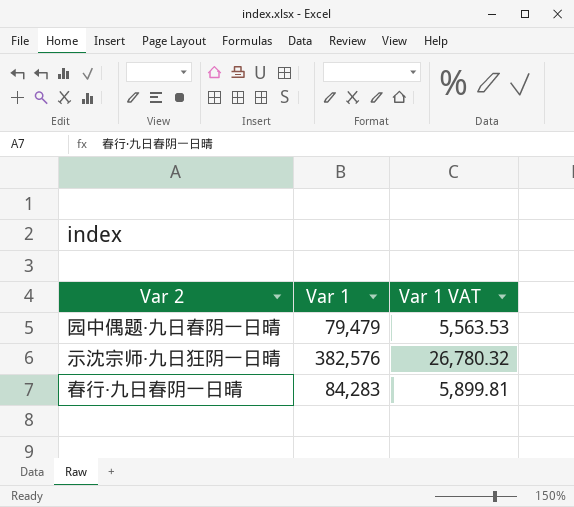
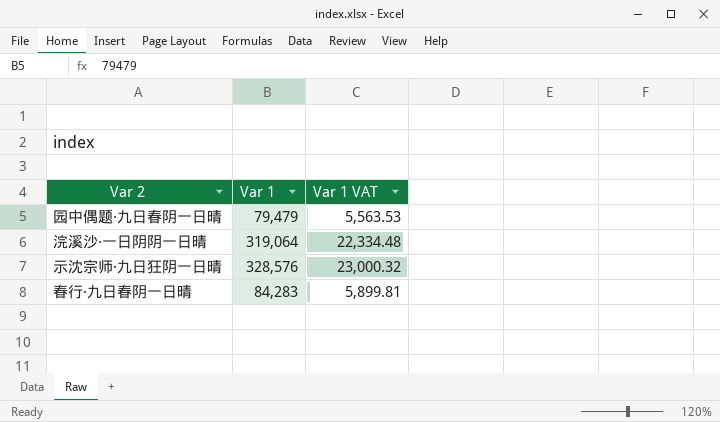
row 浣溪沙·一日阴阴一日晴: none -> 319,064 | 22,334.48
示沈宗师·九日狂阴一日晴 | Var 1: 382,576 -> 328,576
示沈宗师·九日狂阴一日晴 | Var 1 VAT: 26,780.32 -> 23,000.32

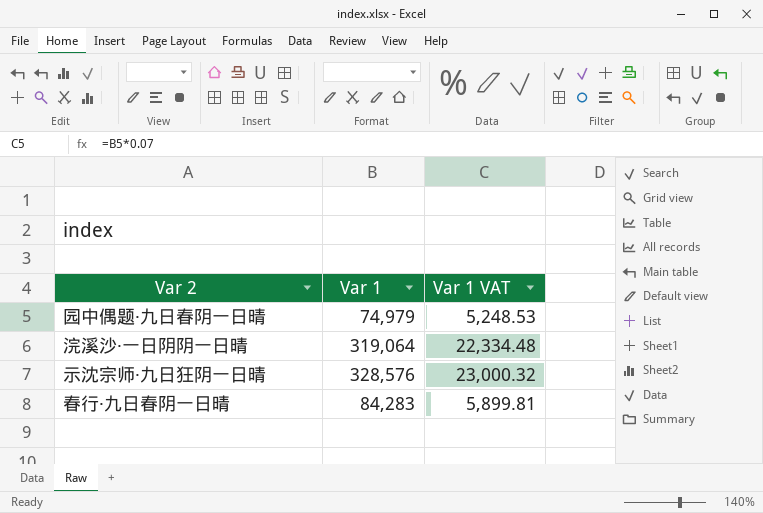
园中偶题·九日春阴一日晴 | Var 1: 79,479 -> 74,979
园中偶题·九日春阴一日晴 | Var 1 VAT: 5,563.53 -> 5,248.53

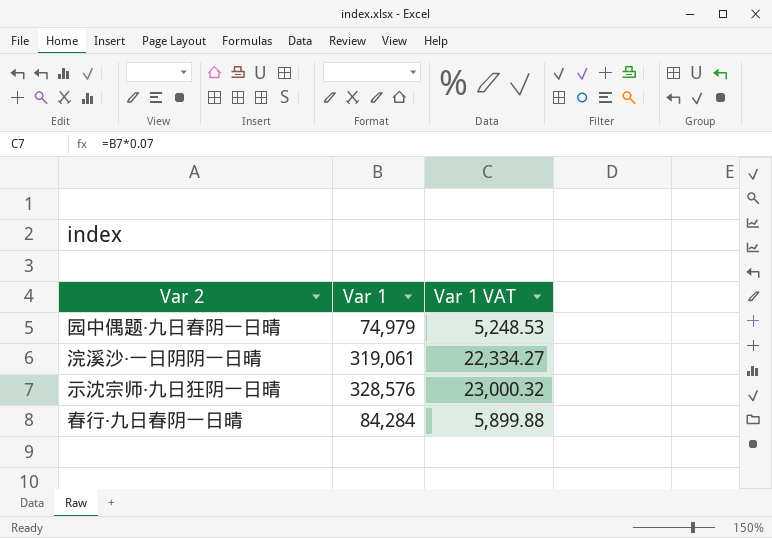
浣溪沙·一日阴阴一日晴 | Var 1: 319,064 -> 319,061
浣溪沙·一日阴阴一日晴 | Var 1 VAT: 22,334.48 -> 22,334.27
春行·九日春阴一日晴 | Var 1: 84,283 -> 84,284
春行·九日春阴一日晴 | Var 1 VAT: 5,899.81 -> 5,899.88

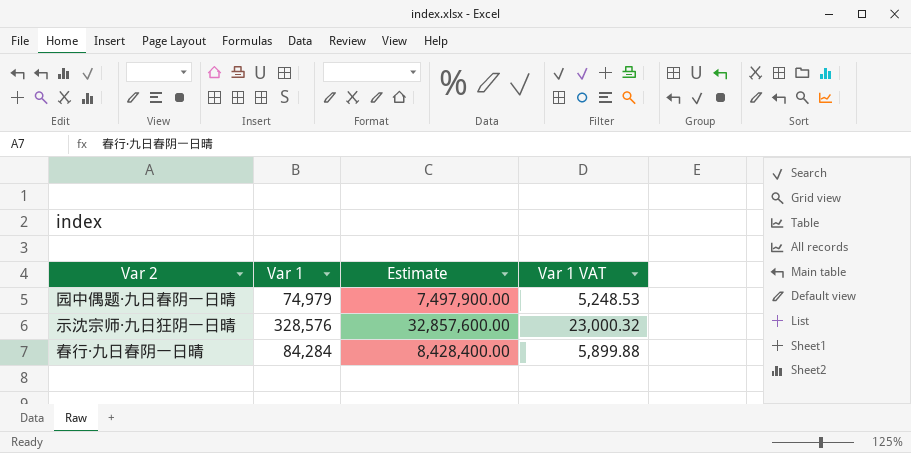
column Estimate | formula: none -> [Var 1] * 100
row 浣溪沙·一日阴阴一日晴: 319,061 | 22,334.27 -> none

